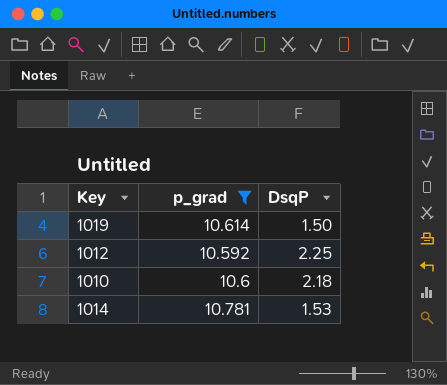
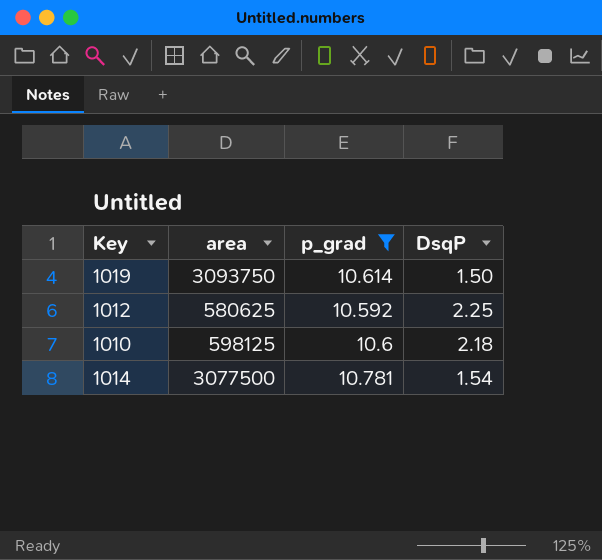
column area | position: none -> 2
1014 | DsqP: 1.53 -> 1.54

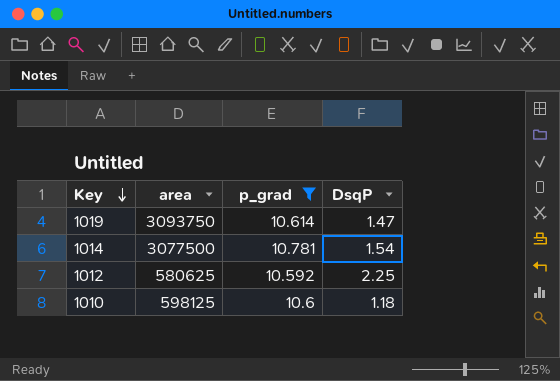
row order: none -> Key descending
1019 | DsqP: 1.50 -> 1.47
1010 | DsqP: 2.18 -> 1.18

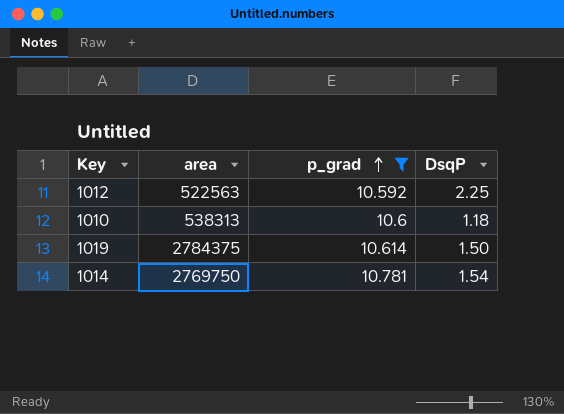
row order: Key descending -> p_grad ascending
1012 | area: 580625 -> 522563
1010 | area: 598125 -> 538313
1019 | area: 3093750 -> 2784375
1019 | DsqP: 1.47 -> 1.50
1014 | area: 3077500 -> 2769750

